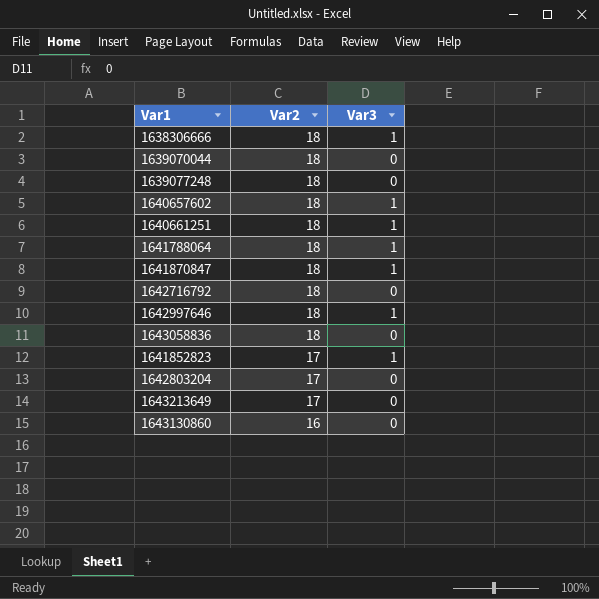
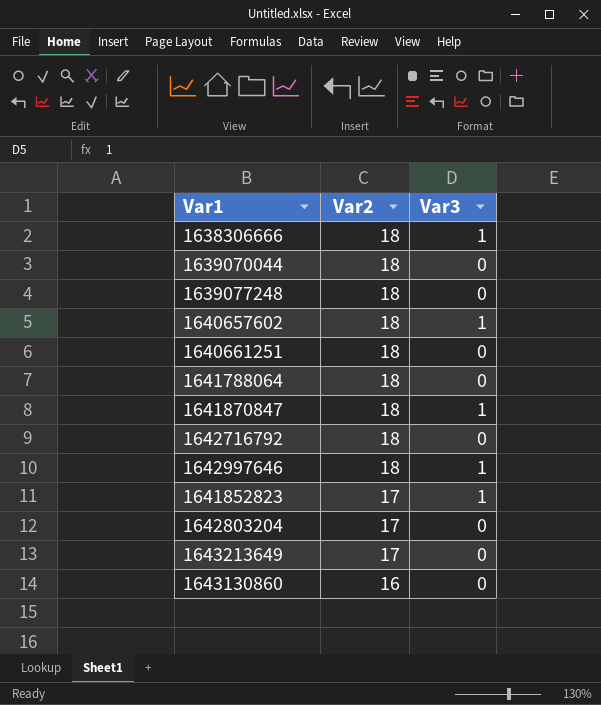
row 1643058836: 18 | 0 -> none
1640661251 | Var3: 1 -> 0
1641788064 | Var3: 1 -> 0

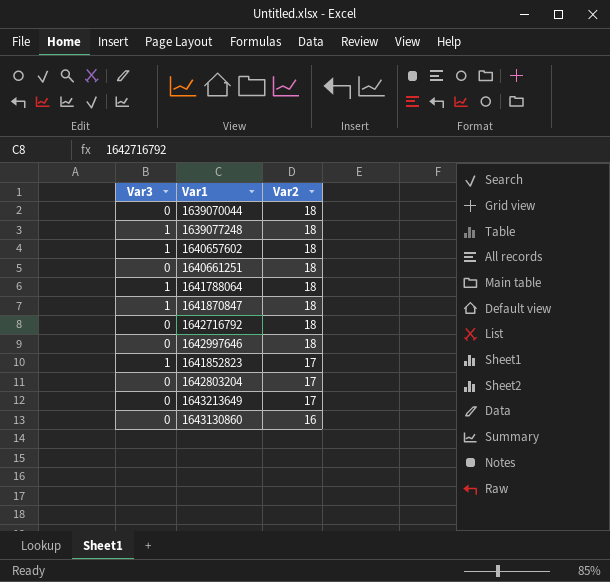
column Var3 | position: 3 -> 1
row 1638306666: 18 | 1 -> none
1639077248 | Var3: 0 -> 1
1641788064 | Var3: 0 -> 1
1642997646 | Var3: 1 -> 0

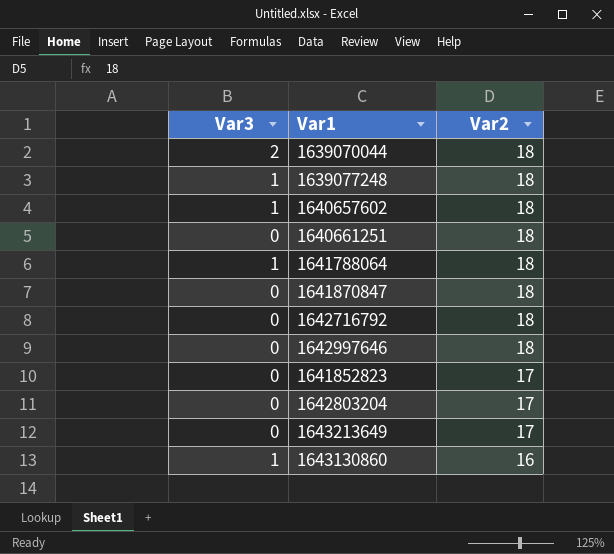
1639070044 | Var3: 0 -> 2
1641870847 | Var3: 1 -> 0
1641852823 | Var3: 1 -> 0
1643130860 | Var3: 0 -> 1

